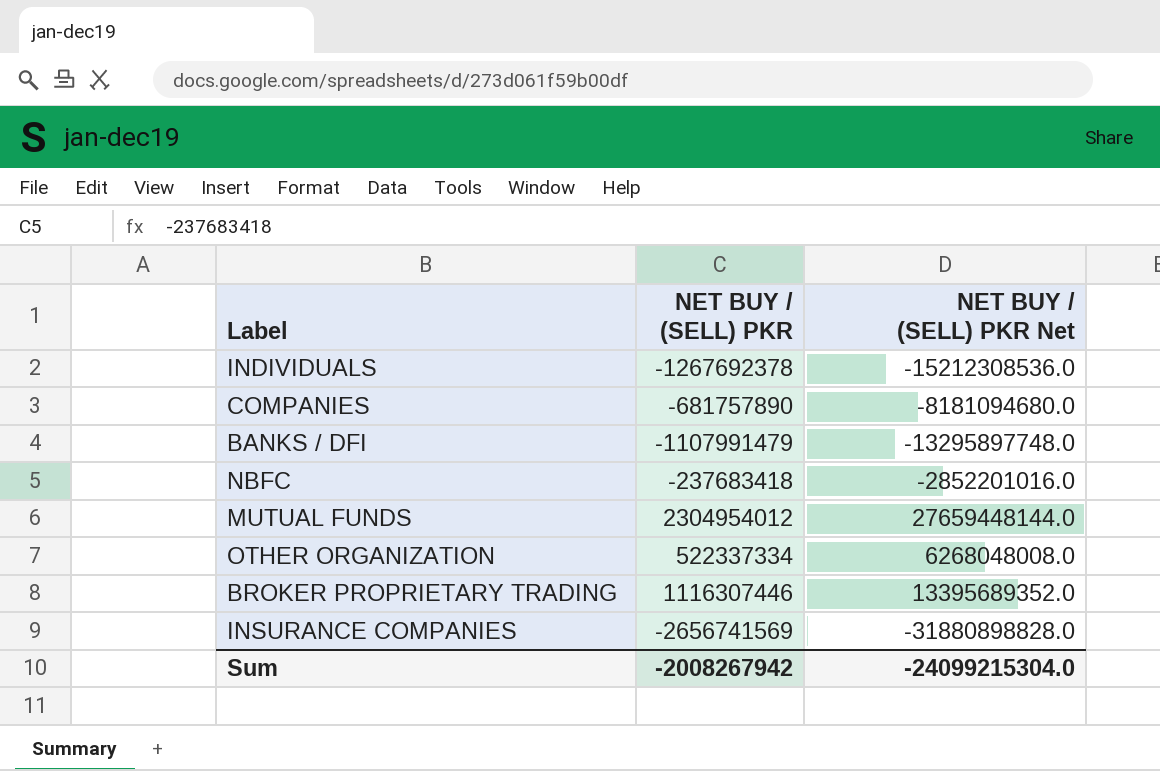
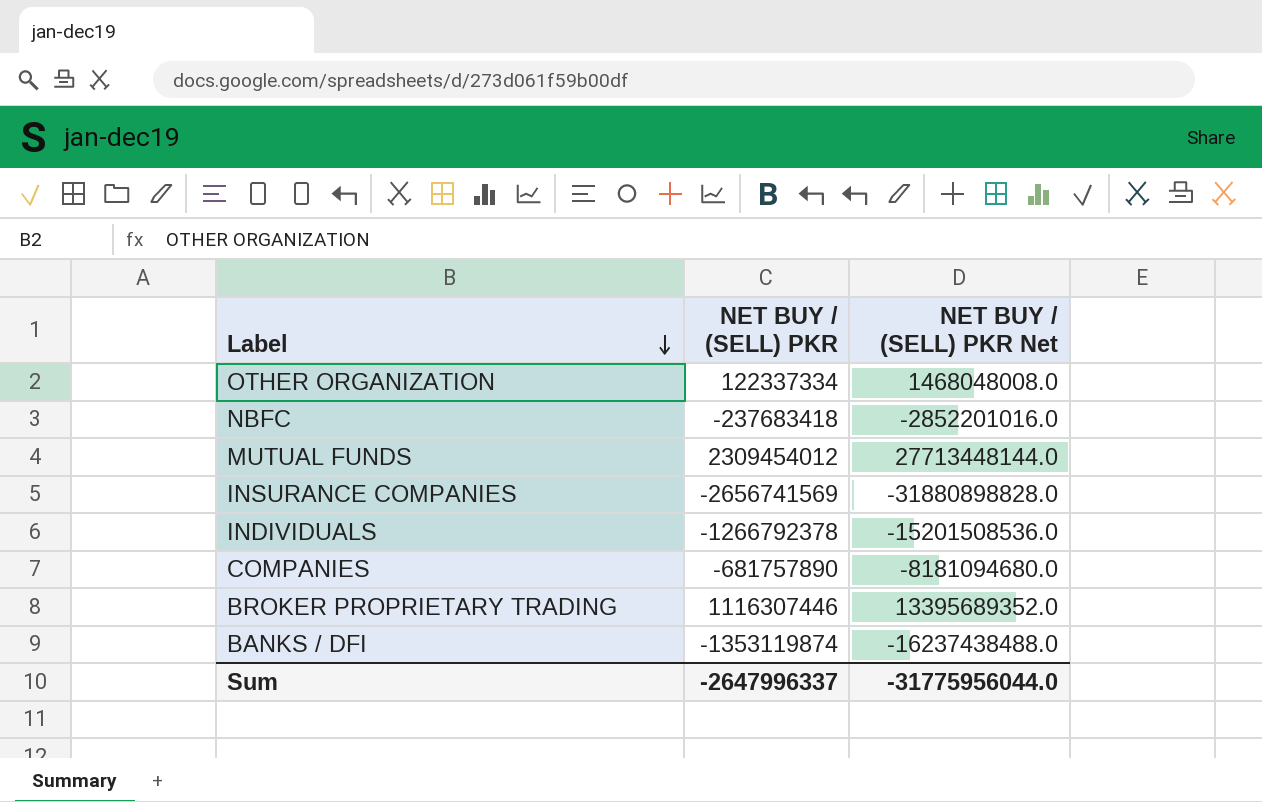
row order: none -> Label descending
OTHER ORGANIZATION | NET BUY / (SELL) PKR: 522337334 -> 122337334
OTHER ORGANIZATION | NET BUY / (SELL) PKR Net: 6268048008.0 -> 1468048008.0
MUTUAL FUNDS | NET BUY / (SELL) PKR: 2304954012 -> 2309454012
MUTUAL FUNDS | NET BUY / (SELL) PKR Net: 27659448144.0 -> 27713448144.0
INDIVIDUALS | NET BUY / (SELL) PKR: -1267692378 -> -1266792378
INDIVIDUALS | NET BUY / (SELL) PKR Net: -15212308536.0 -> -15201508536.0
BANKS / DFI | NET BUY / (SELL) PKR: -1107991479 -> -1353119874
BANKS / DFI | NET BUY / (SELL) PKR Net: -13295897748.0 -> -16237438488.0
Sum | NET BUY / (SELL) PKR: -2008267942 -> -2647996337
Sum | NET BUY / (SELL) PKR Net: -24099215304.0 -> -31775956044.0

